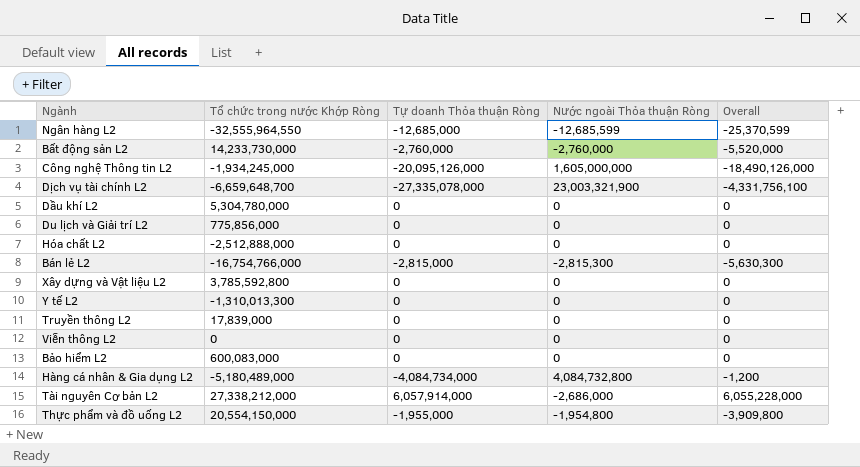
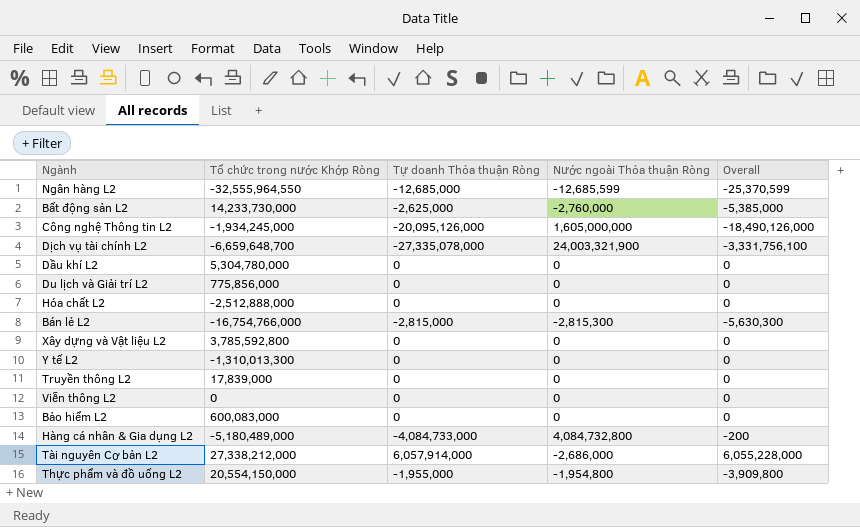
Bất động sản L2 | Tự doanh Thỏa thuận Ròng: -2,760,000 -> -2,625,000
Bất động sản L2 | Overall: -5,520,000 -> -5,385,000
Dịch vụ tài chính L2 | Nước ngoài Thỏa thuận Ròng: 23,003,321,900 -> 24,003,321,900
Dịch vụ tài chính L2 | Overall: -4,331,756,100 -> -3,331,756,100
Hàng cá nhân & Gia dụng L2 | Tự doanh Thỏa thuận Ròng: -4,084,734,000 -> -4,084,733,000
Hàng cá nhân & Gia dụng L2 | Overall: -1,200 -> -200

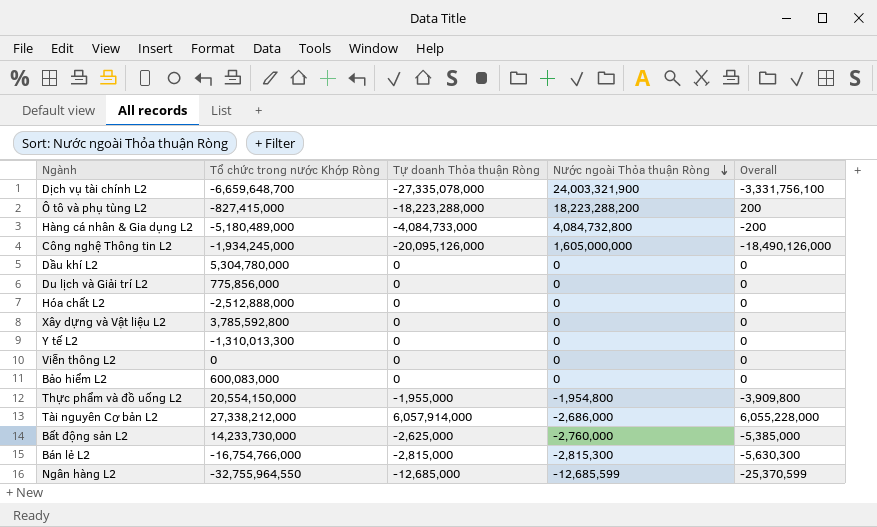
row order: none -> Nước ngoài Thỏa thuận Ròng descending
row Truyền thông L2: 17,839,000 | 0 | 0 | 0 -> none
row Ô tô và phụ tùng L2: none -> -827,415,000 | -18,223,288,000 | 18,223,288,200 | 200
Ngân hàng L2 | Tổ chức trong nước Khớp Ròng: -32,555,964,550 -> -32,755,964,550

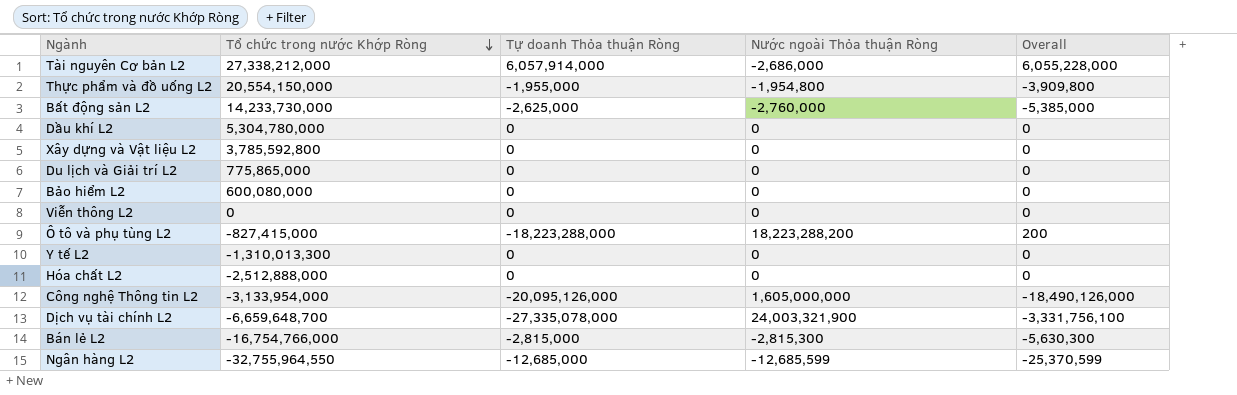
row order: Nước ngoài Thỏa thuận Ròng descending -> Tổ chức trong nước Khớp Ròng descending
row Hàng cá nhân & Gia dụng L2: -5,180,489,000 | -4,084,733,000 | 4,084,732,800 | -200 -> none
Du lịch và Giải trí L2 | Tổ chức trong nước Khớp Ròng: 775,856,000 -> 775,865,000
Bảo hiểm L2 | Tổ chức trong nước Khớp Ròng: 600,083,000 -> 600,080,000
Công nghệ Thông tin L2 | Tổ chức trong nước Khớp Ròng: -1,934,245,000 -> -3,133,954,000

